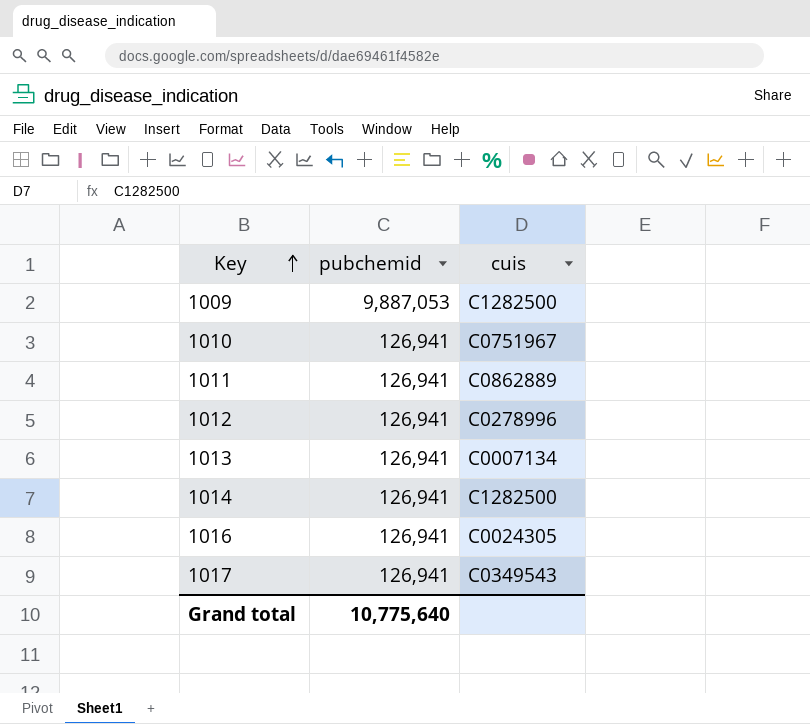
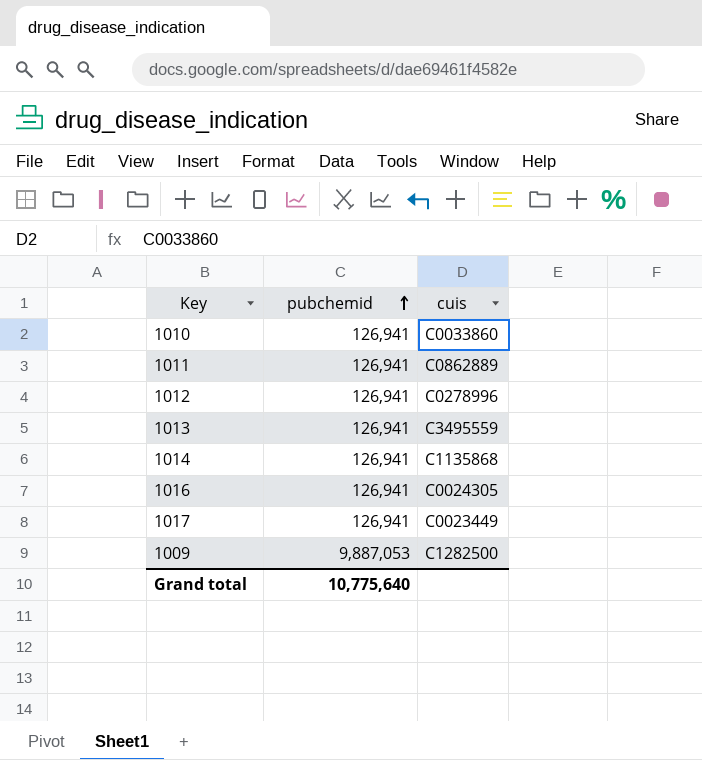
row order: Key ascending -> pubchemid ascending
1010 | cuis: C0751967 -> C0033860
1013 | cuis: C0007134 -> C3495559
1014 | cuis: C1282500 -> C1135868
1017 | cuis: C0349543 -> C0023449

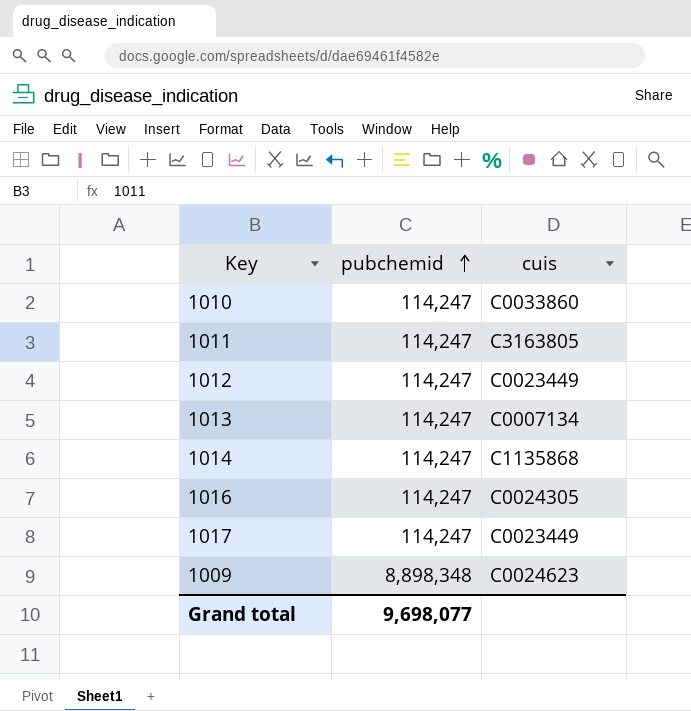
1010 | pubchemid: 126,941 -> 114,247
1011 | pubchemid: 126,941 -> 114,247
1011 | cuis: C0862889 -> C3163805
1012 | pubchemid: 126,941 -> 114,247
1012 | cuis: C0278996 -> C0023449
1013 | pubchemid: 126,941 -> 114,247
1013 | cuis: C3495559 -> C0007134
1014 | pubchemid: 126,941 -> 114,247
1016 | pubchemid: 126,941 -> 114,247
1017 | pubchemid: 126,941 -> 114,247
1009 | pubchemid: 9,887,053 -> 8,898,348
1009 | cuis: C1282500 -> C0024623
Grand total | pubchemid: 10,775,640 -> 9,698,077

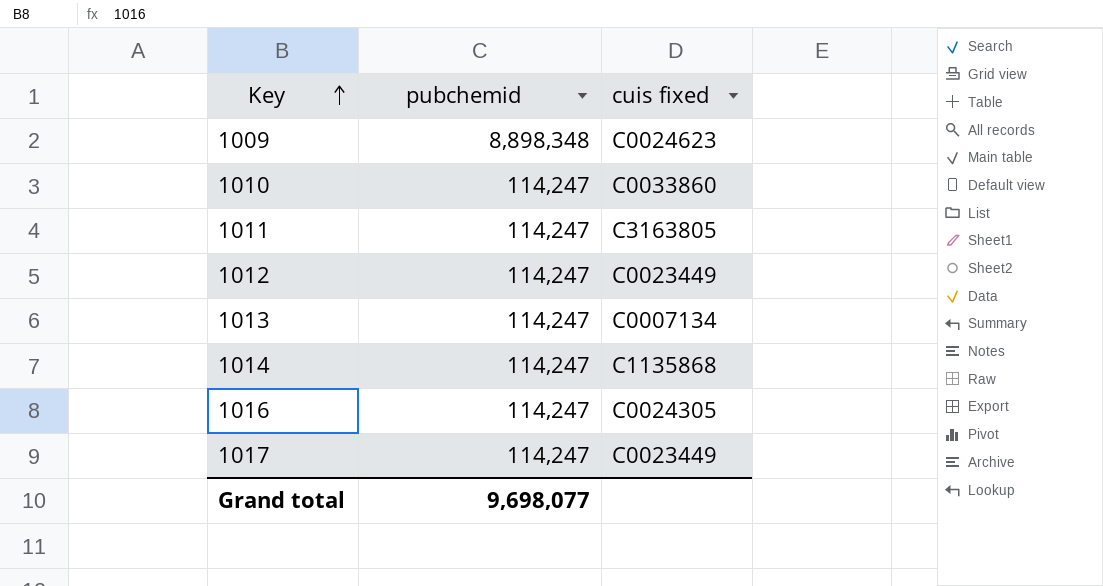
row order: pubchemid ascending -> Key ascending
column name: cuis -> cuis fixed

